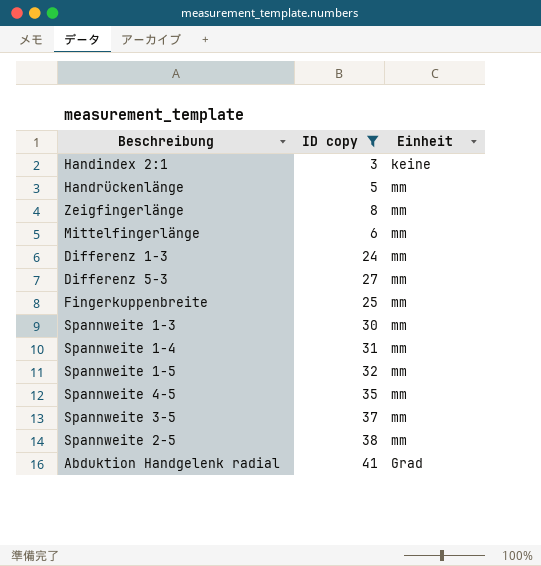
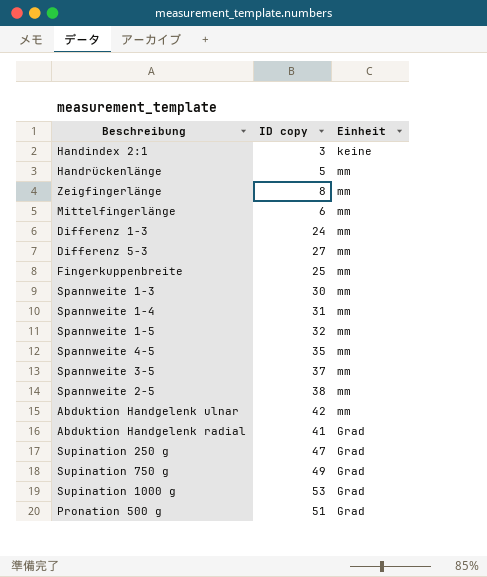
filter: ID copy <= 41 -> none

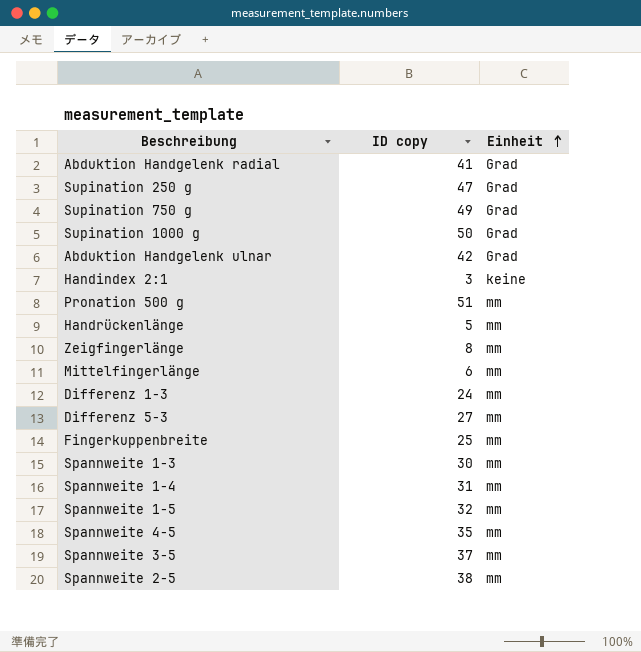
row order: none -> Einheit ascending
Supination 1000 g | ID copy: 53 -> 50
Abduktion Handgelenk ulnar | Einheit: mm -> Grad
Pronation 500 g | Einheit: Grad -> mm

